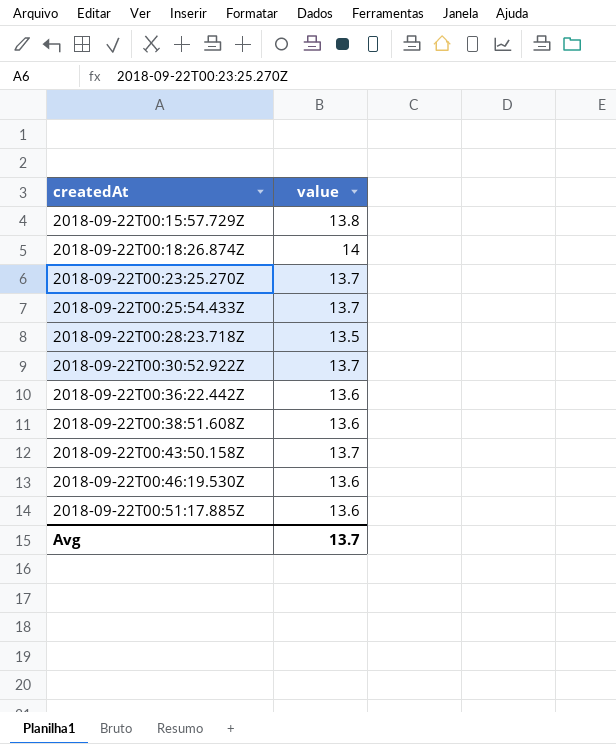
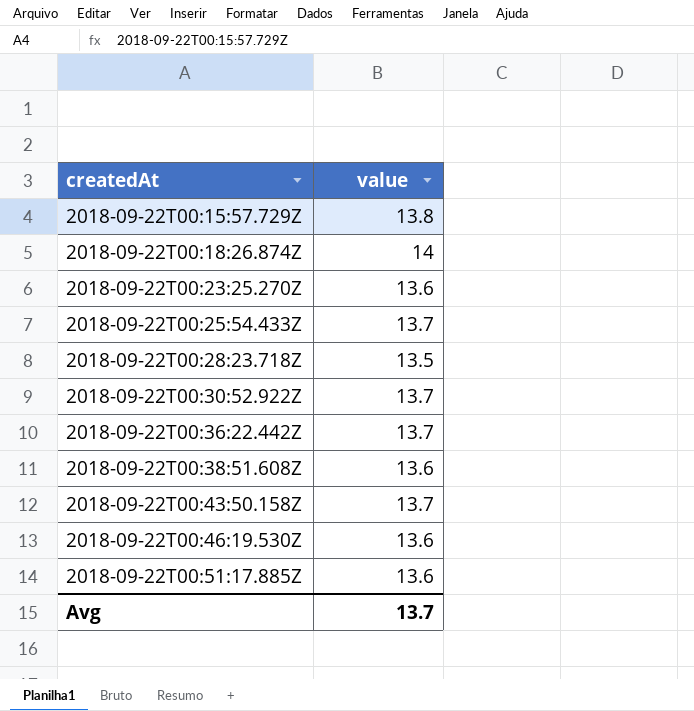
2018-09-22T00:23:25.270Z | value: 13.7 -> 13.6
2018-09-22T00:36:22.442Z | value: 13.6 -> 13.7

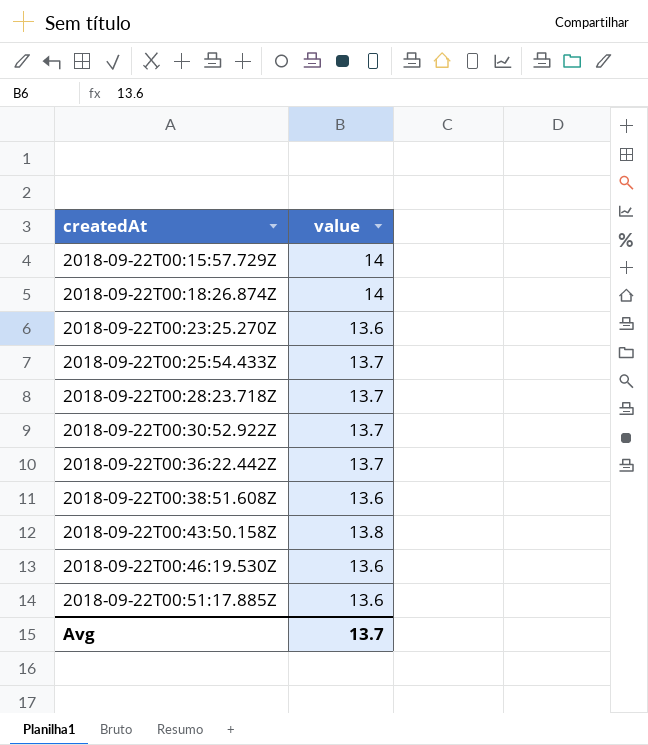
2018-09-22T00:15:57.729Z | value: 13.8 -> 14
2018-09-22T00:28:23.718Z | value: 13.5 -> 13.7
2018-09-22T00:43:50.158Z | value: 13.7 -> 13.8

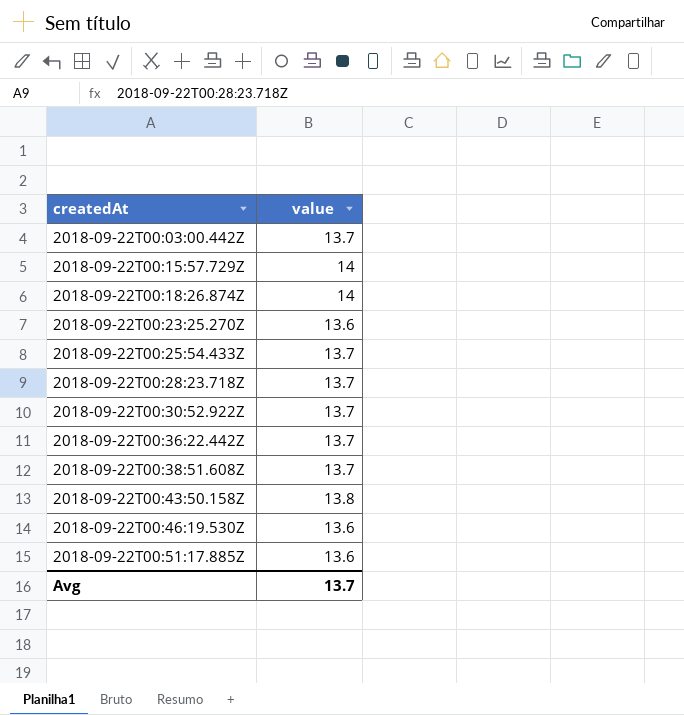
row 2018-09-22T00:03:00.442Z: none -> 13.7
2018-09-22T00:38:51.608Z | value: 13.6 -> 13.7

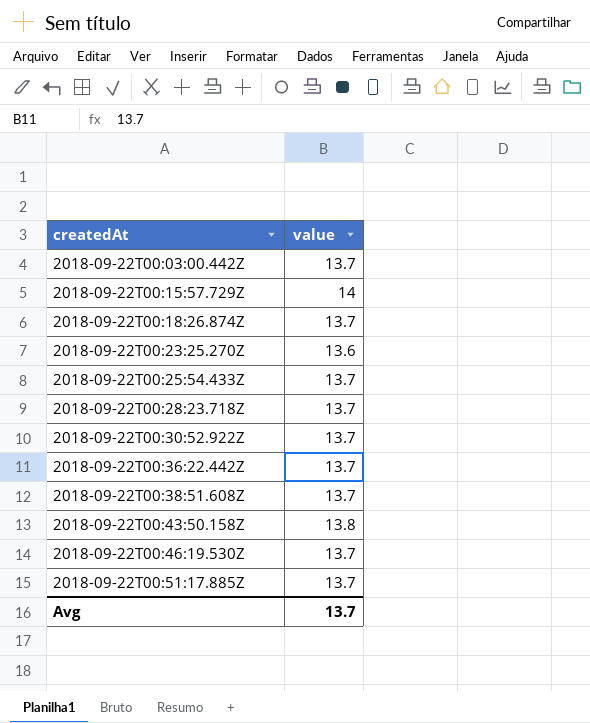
2018-09-22T00:18:26.874Z | value: 14 -> 13.7
2018-09-22T00:46:19.530Z | value: 13.6 -> 13.7
2018-09-22T00:51:17.885Z | value: 13.6 -> 13.7

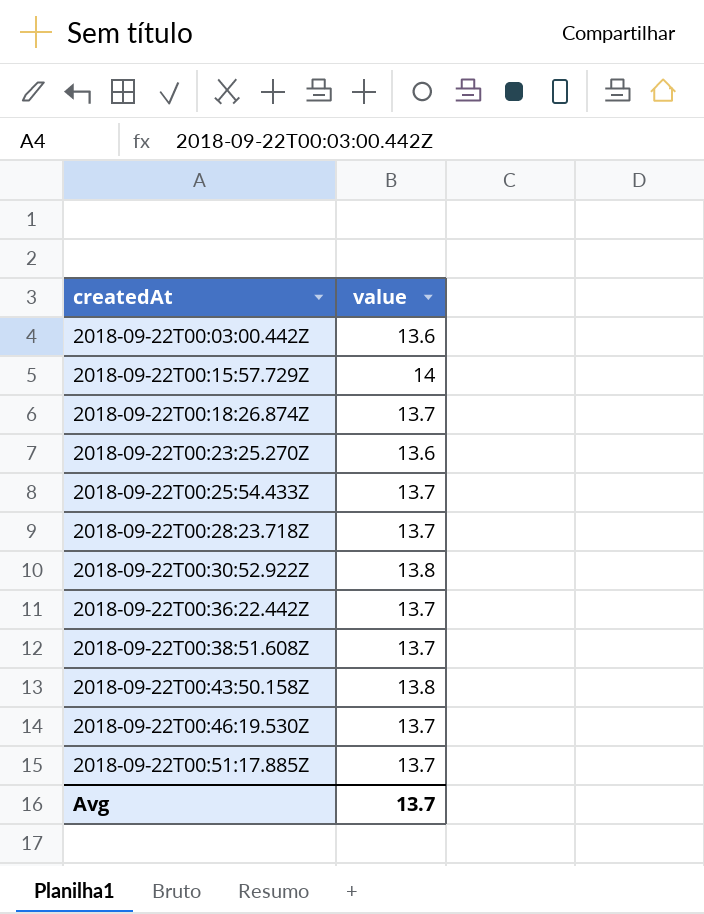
2018-09-22T00:03:00.442Z | value: 13.7 -> 13.6
2018-09-22T00:30:52.922Z | value: 13.7 -> 13.8

